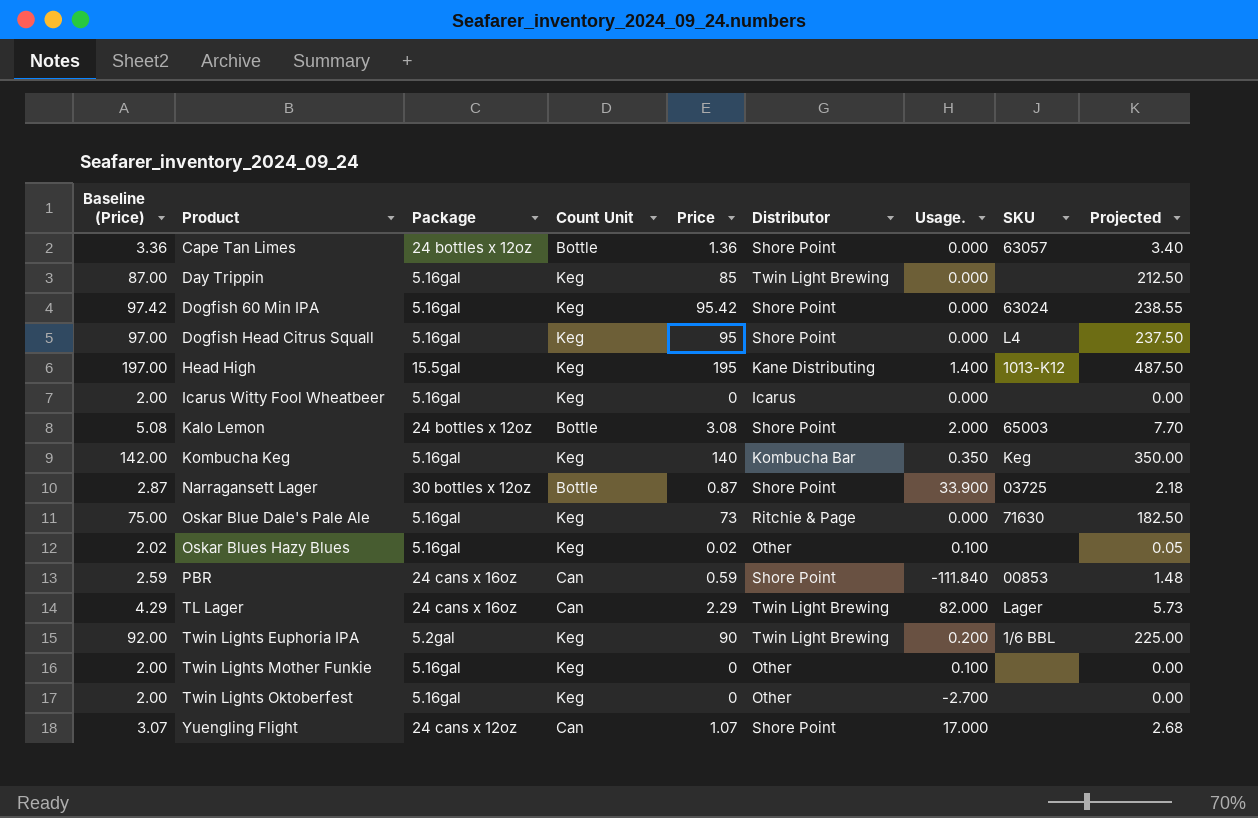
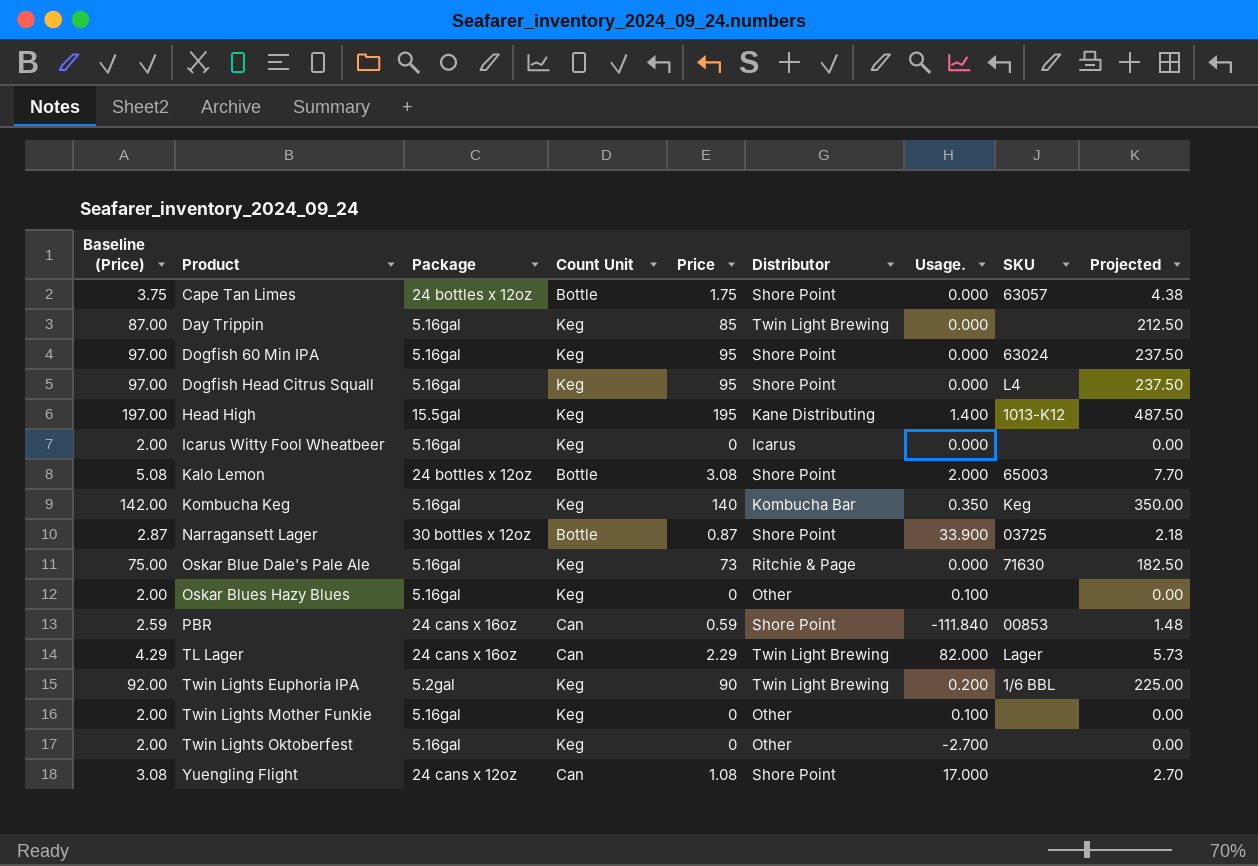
Cape Tan Limes | Baseline (Price): 3.36 -> 3.75
Cape Tan Limes | Price: 1.36 -> 1.75
Cape Tan Limes | Projected: 3.40 -> 4.38
Dogfish 60 Min IPA | Baseline (Price): 97.42 -> 97.00
Dogfish 60 Min IPA | Price: 95.42 -> 95
Dogfish 60 Min IPA | Projected: 238.55 -> 237.50
Oskar Blues Hazy Blues | Baseline (Price): 2.02 -> 2.00
Oskar Blues Hazy Blues | Price: 0.02 -> 0
Oskar Blues Hazy Blues | Projected: 0.05 -> 0.00
Yuengling Flight | Baseline (Price): 3.07 -> 3.08
Yuengling Flight | Price: 1.07 -> 1.08
Yuengling Flight | Projected: 2.68 -> 2.70

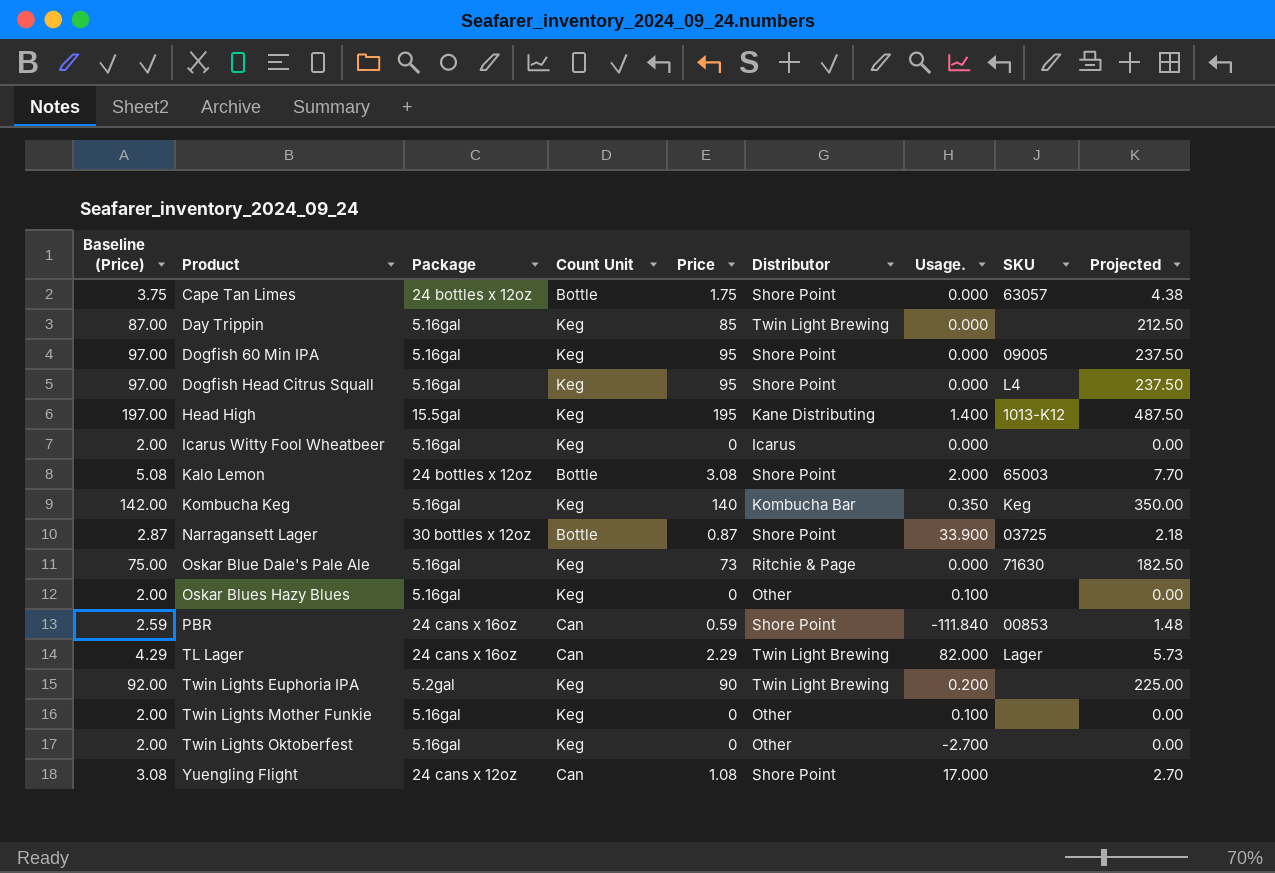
Dogfish 60 Min IPA | SKU: 63024 -> 09005
Twin Lights Euphoria IPA | SKU: 1/6 BBL -> none

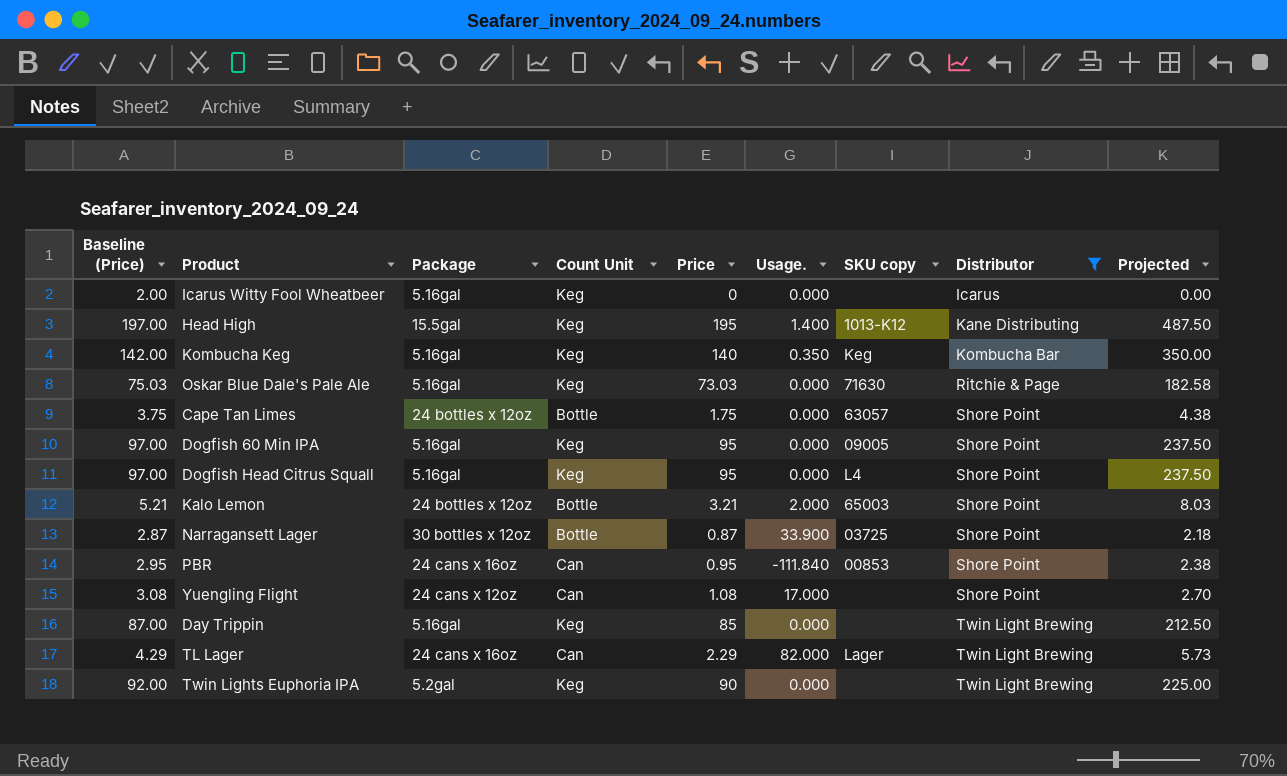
filter: none -> Distributor != Other
row order: Product ascending -> Distributor ascending
column name: SKU -> SKU copy
column Distributor | position: 6 -> 8
Oskar Blue Dale's Pale Ale | Baseline (Price): 75.00 -> 75.03
Oskar Blue Dale's Pale Ale | Price: 73 -> 73.03
Oskar Blue Dale's Pale Ale | Projected: 182.50 -> 182.58
Kalo Lemon | Baseline (Price): 5.08 -> 5.21
Kalo Lemon | Price: 3.08 -> 3.21
Kalo Lemon | Projected: 7.70 -> 8.03
PBR | Baseline (Price): 2.59 -> 2.95
PBR | Price: 0.59 -> 0.95
PBR | Projected: 1.48 -> 2.38
Twin Lights Euphoria IPA | Usage.: 0.200 -> 0.000

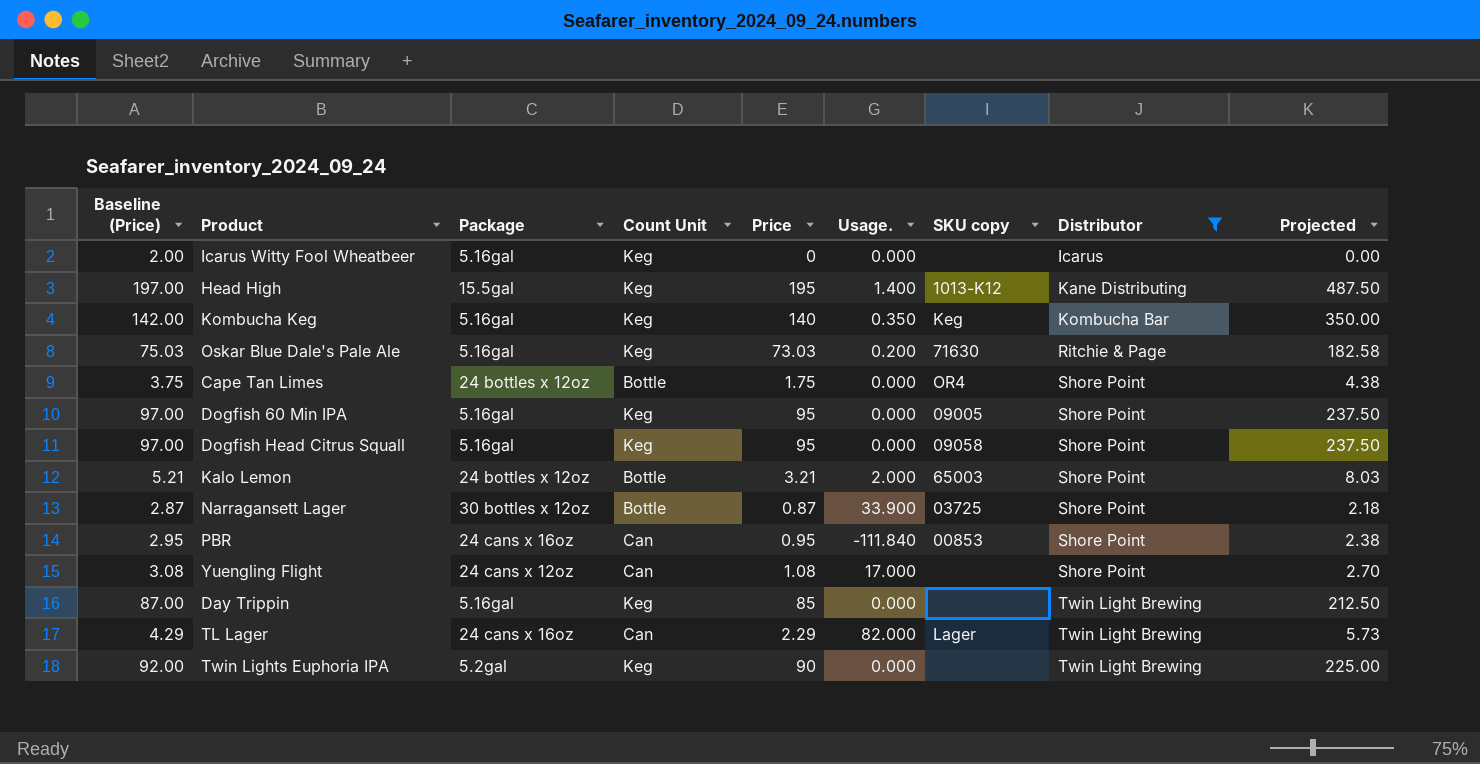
Oskar Blue Dale's Pale Ale | Usage.: 0.000 -> 0.200
Cape Tan Limes | SKU copy: 63057 -> OR4
Dogfish Head Citrus Squall | SKU copy: L4 -> 09058

